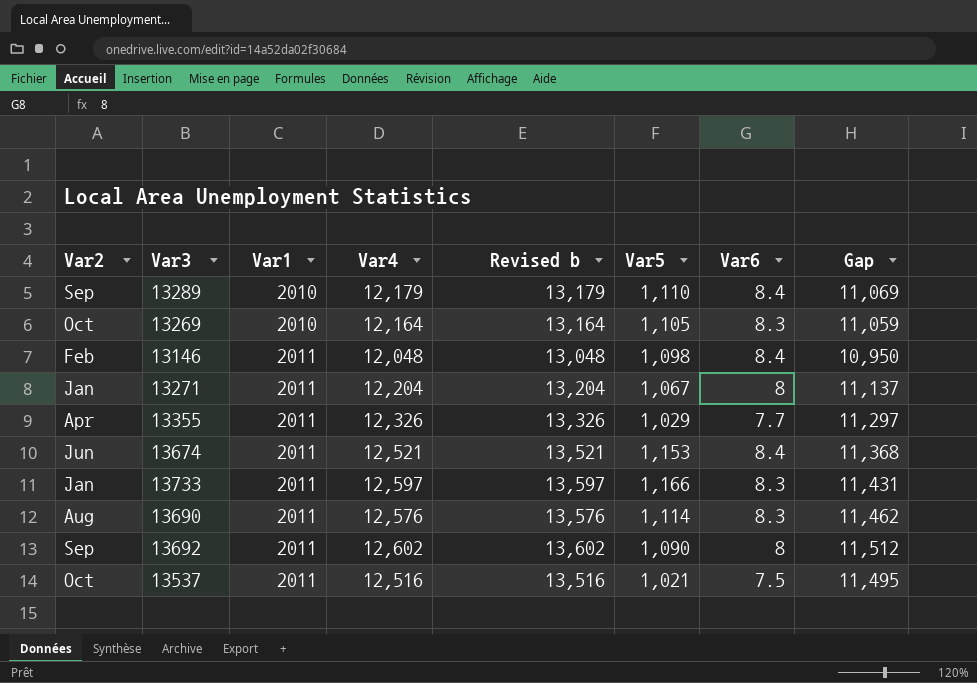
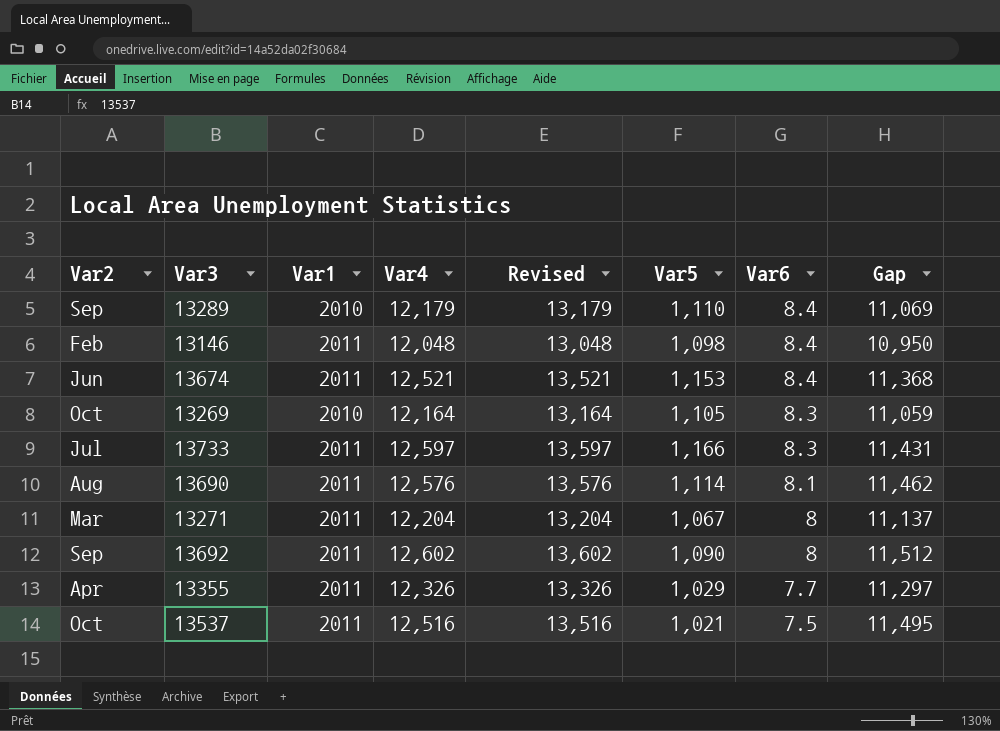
row order: Var1 ascending -> Var6 descending
column name: Revised b -> Revised
13733 | Var2: Jan -> Jul
13690 | Var6: 8.3 -> 8.1
13271 | Var2: Jan -> Mar

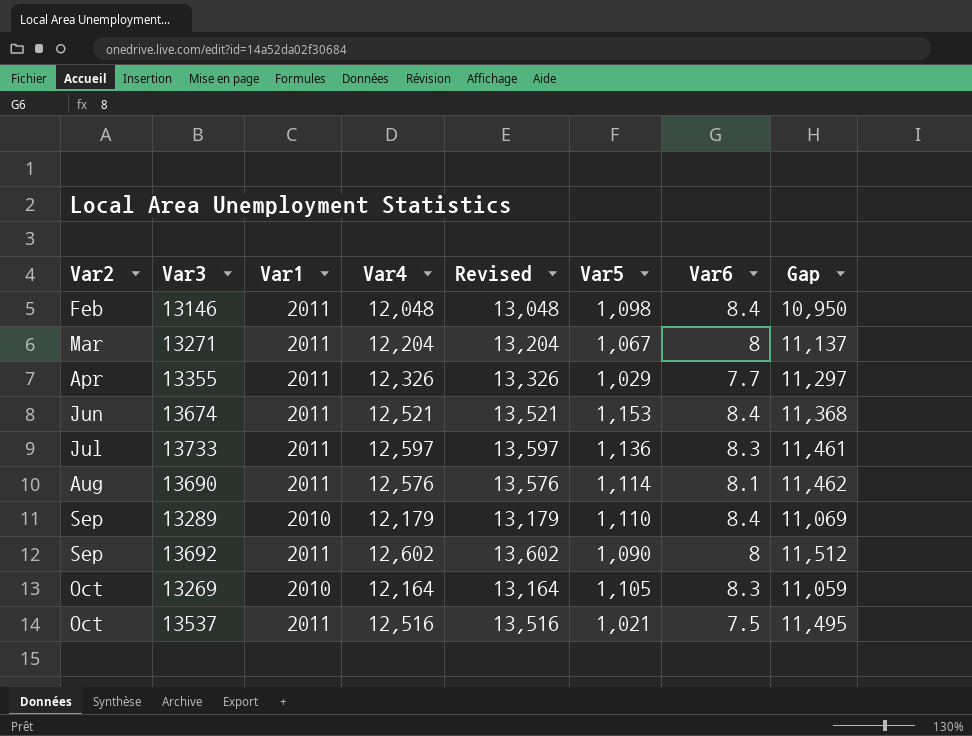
row order: Var6 descending -> Var2 ascending
13733 | Var5: 1,166 -> 1,136
13733 | Gap: 11,431 -> 11,461

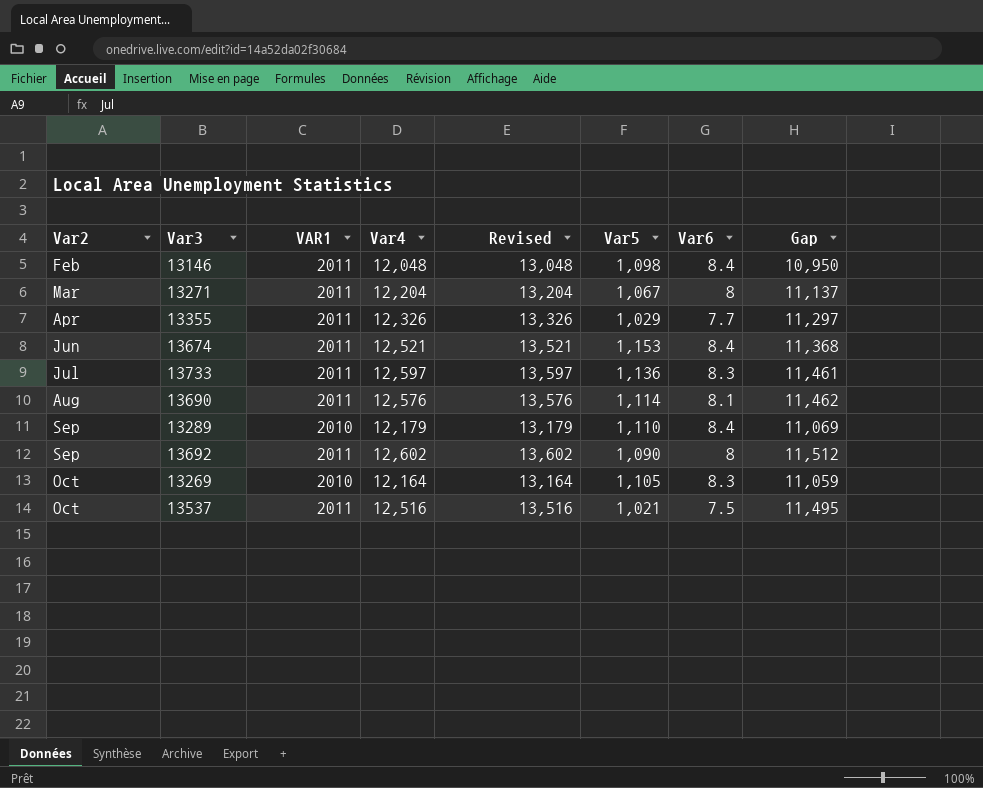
column name: Var1 -> VAR1

